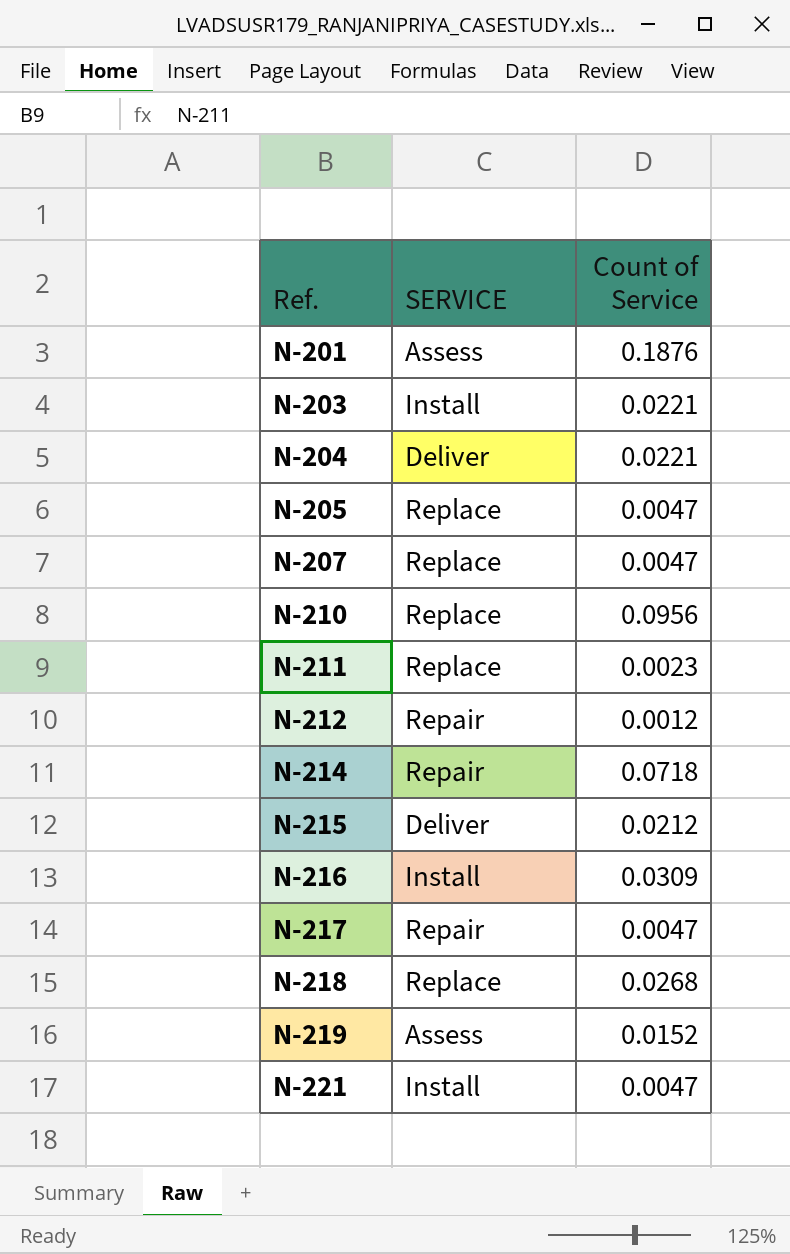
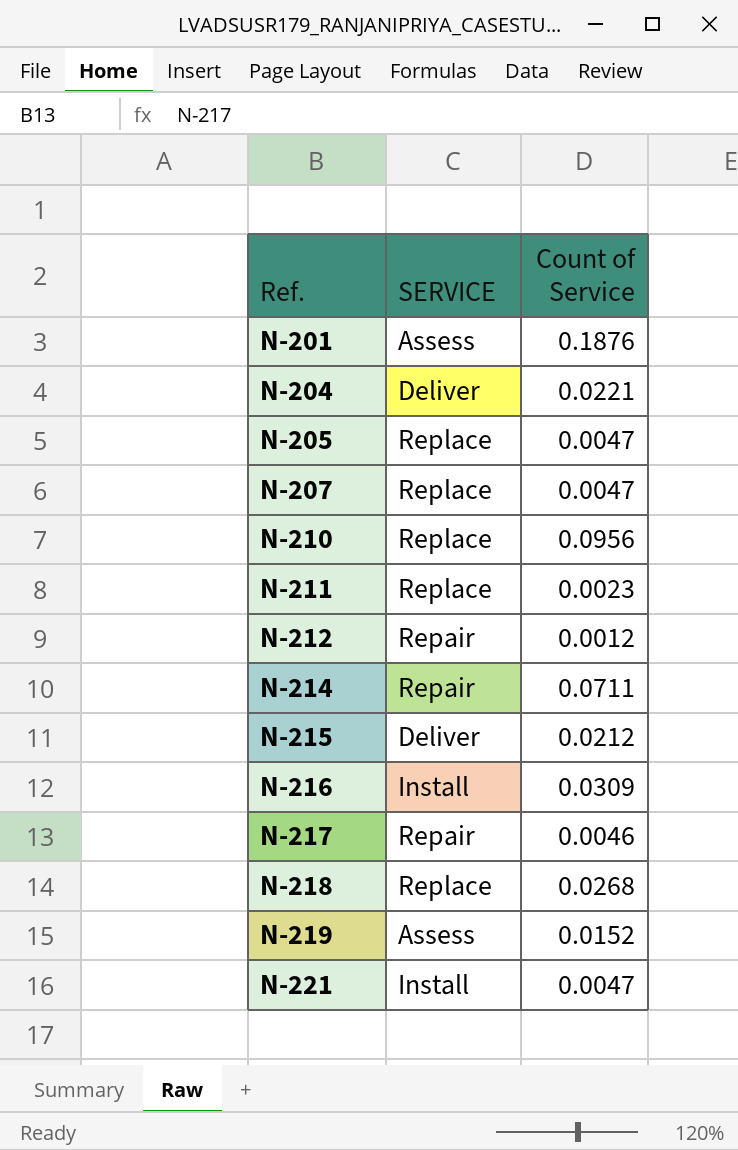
row N-203: Install | 0.0221 -> none
N-214 | Count of Service: 0.0718 -> 0.0711
N-217 | Count of Service: 0.0047 -> 0.0046

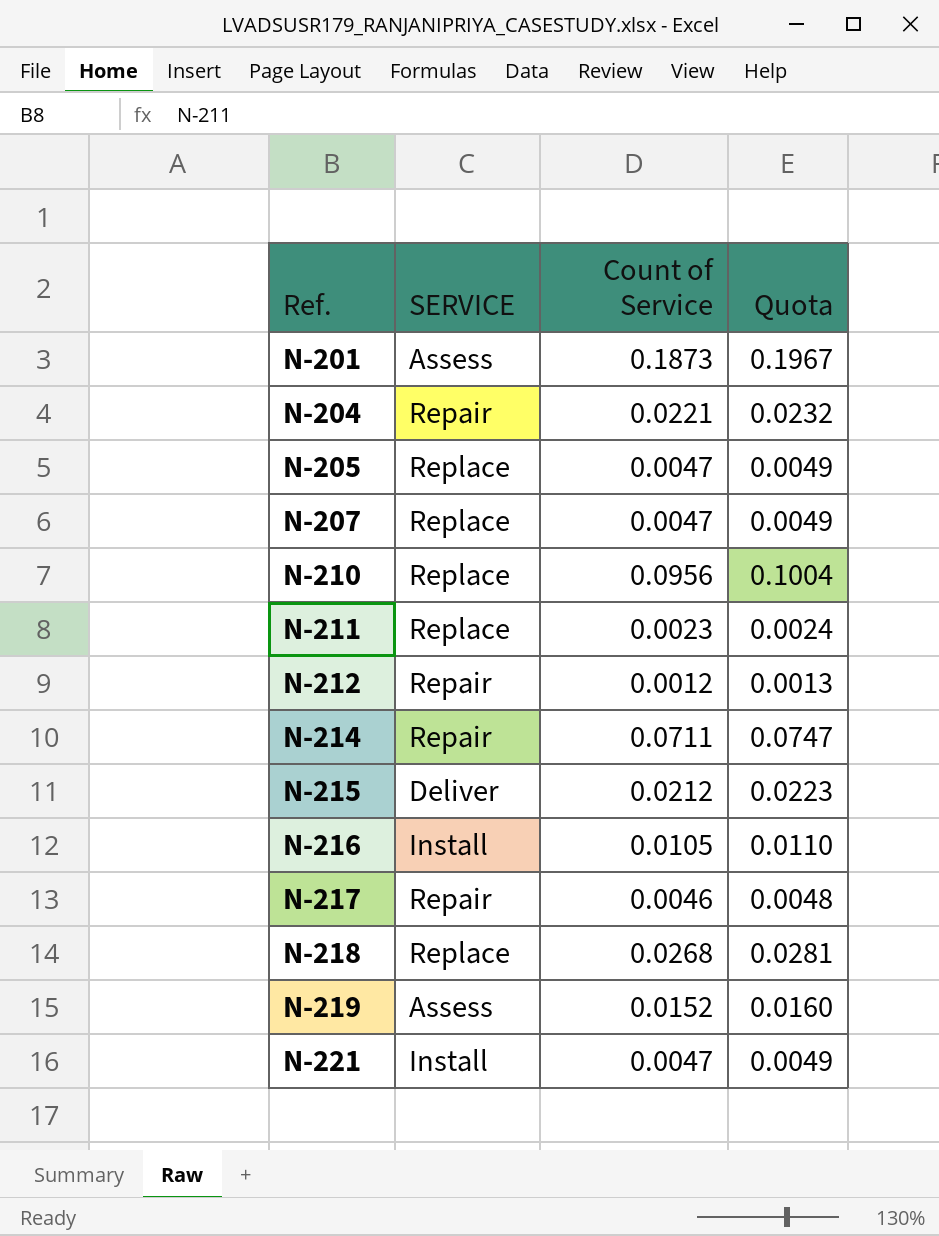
column Quota | formula: none -> [Count of Service] * 1.05
N-201 | Count of Service: 0.1876 -> 0.1873
N-204 | SERVICE: Deliver -> Repair
N-216 | Count of Service: 0.0309 -> 0.0105

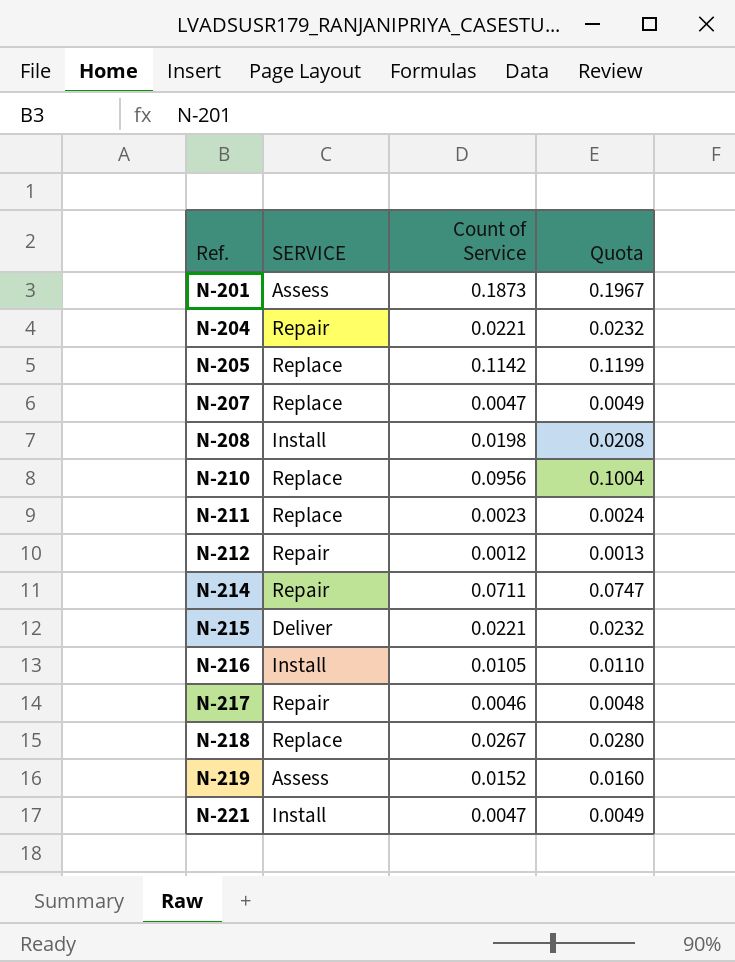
N-205 | Count of Service: 0.0047 -> 0.1142
N-205 | Quota: 0.0049 -> 0.1199
row N-208: none -> Install | 0.0198 | 0.0208
N-215 | Count of Service: 0.0212 -> 0.0221
N-215 | Quota: 0.0223 -> 0.0232
N-218 | Count of Service: 0.0268 -> 0.0267
N-218 | Quota: 0.0281 -> 0.0280

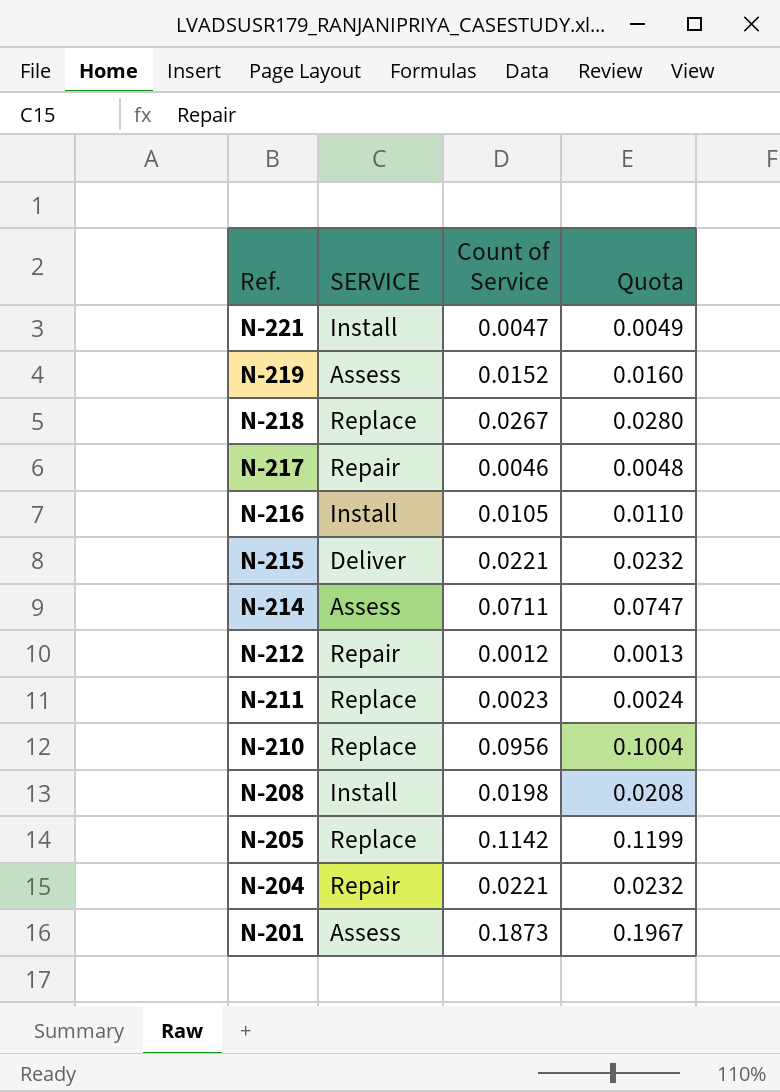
row order: Ref. ascending -> Ref. descending
row N-207: Replace | 0.0047 | 0.0049 -> none
N-214 | SERVICE: Repair -> Assess

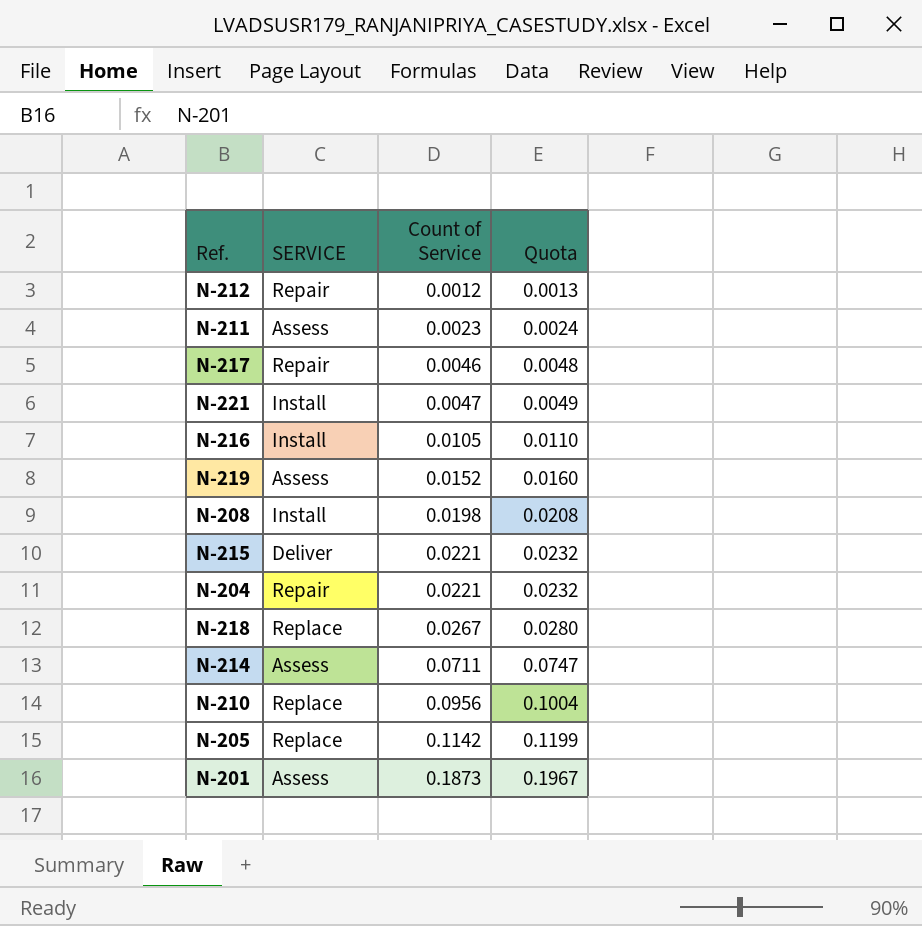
row order: Ref. descending -> Count of Service ascending
N-211 | SERVICE: Replace -> Assess

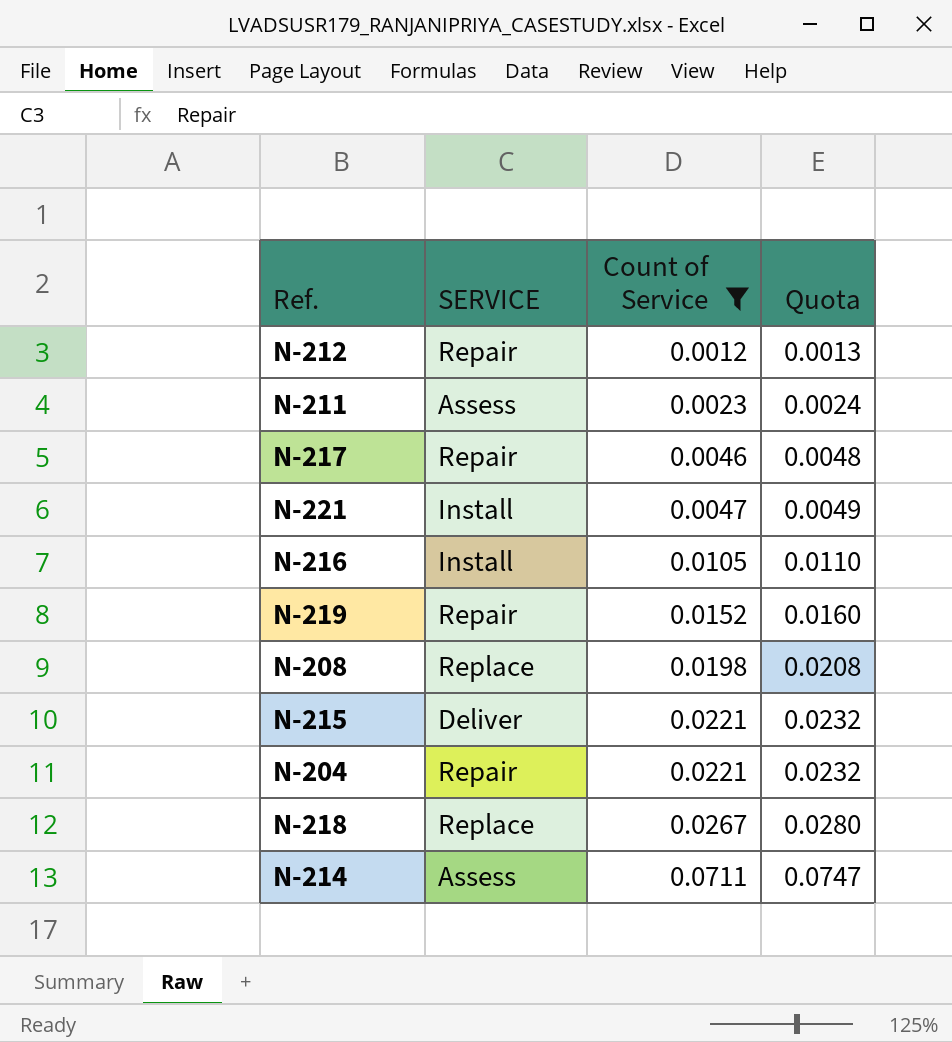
filter: none -> Count of Service <= 0.0711
N-219 | SERVICE: Assess -> Repair
N-208 | SERVICE: Install -> Replace

